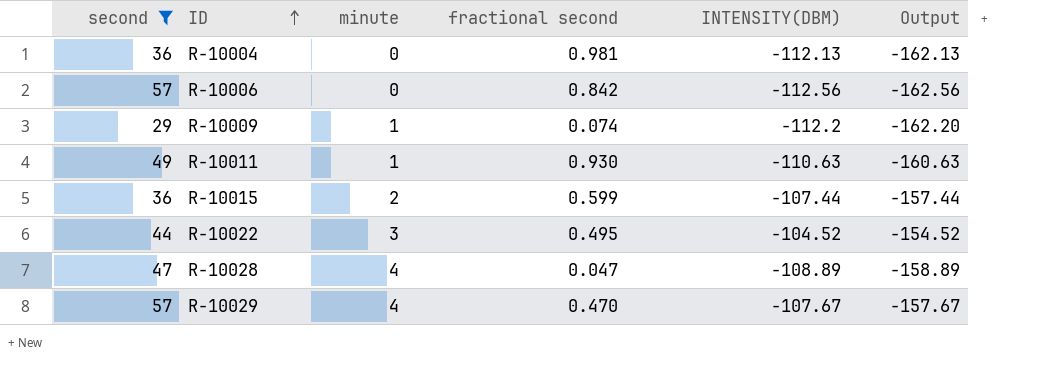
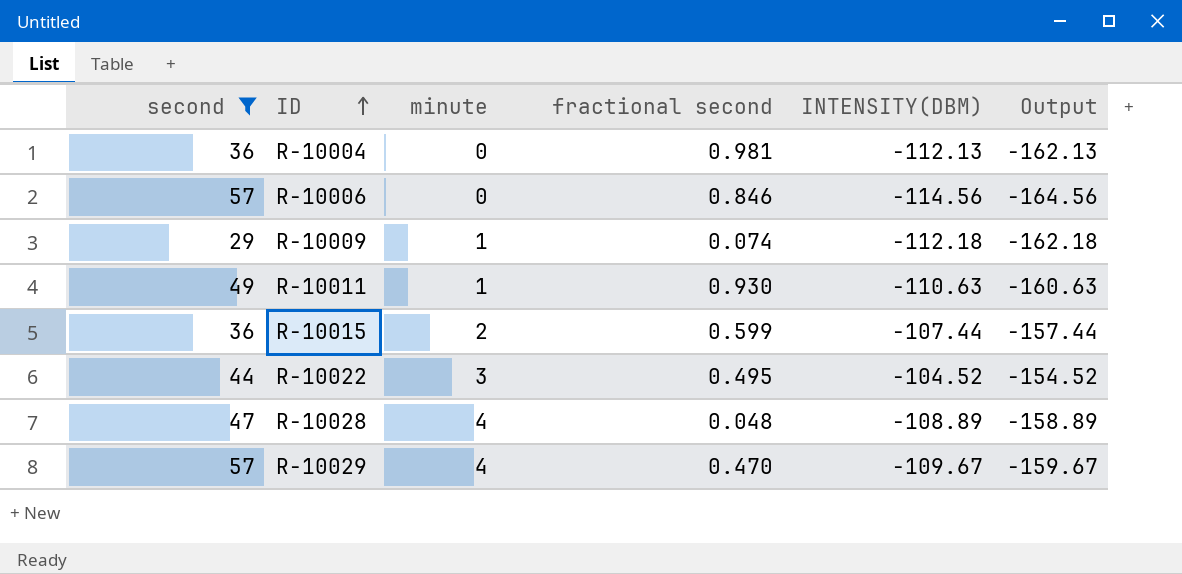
R-10006 | fractional second: 0.842 -> 0.846
R-10006 | INTENSITY(DBM): -112.56 -> -114.56
R-10006 | Output: -162.56 -> -164.56
R-10009 | INTENSITY(DBM): -112.2 -> -112.18
R-10009 | Output: -162.20 -> -162.18
R-10028 | fractional second: 0.047 -> 0.048
R-10029 | INTENSITY(DBM): -107.67 -> -109.67
R-10029 | Output: -157.67 -> -159.67

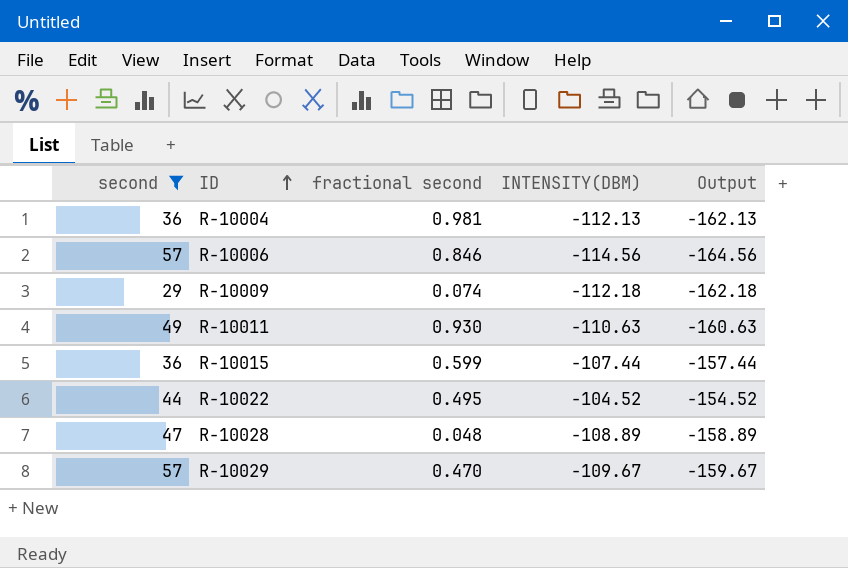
column minute | position: 3 -> none

